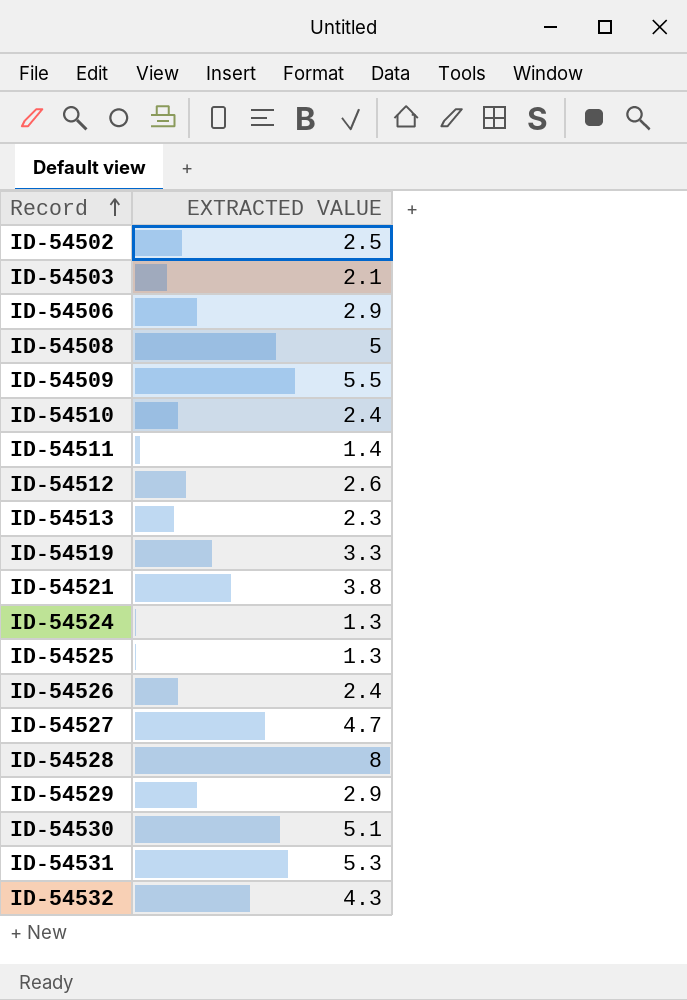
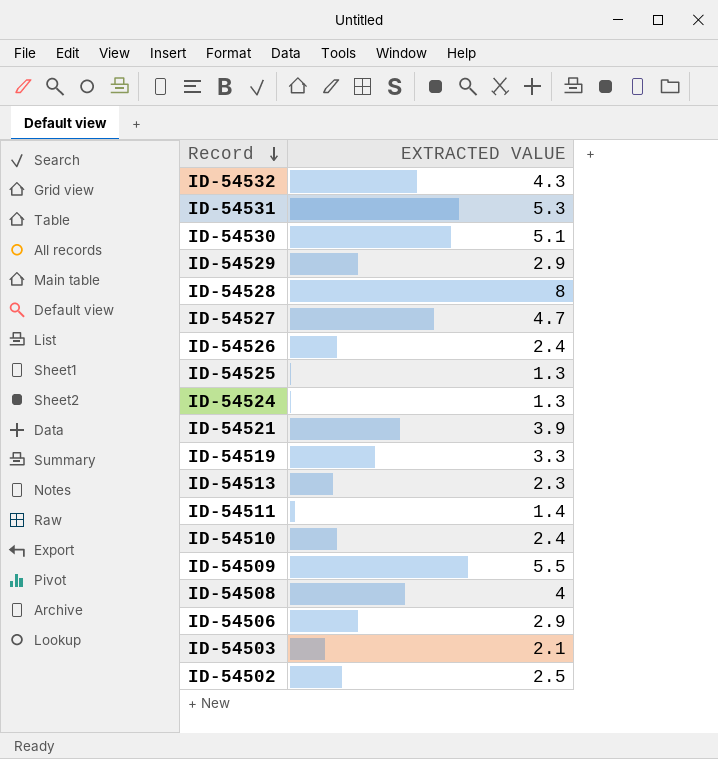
row order: Record ascending -> Record descending
row ID-54512: 2.6 -> none
ID-54521 | EXTRACTED VALUE: 3.8 -> 3.9
ID-54508 | EXTRACTED VALUE: 5 -> 4

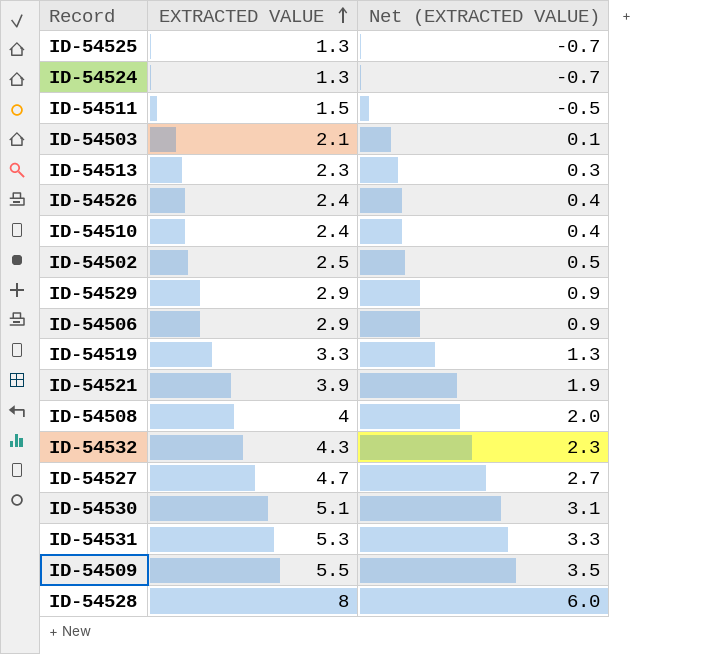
row order: Record descending -> EXTRACTED VALUE ascending
column Net (EXTRACTED VALUE) | formula: none -> [EXTRACTED VALUE] - 2
ID-54511 | EXTRACTED VALUE: 1.4 -> 1.5

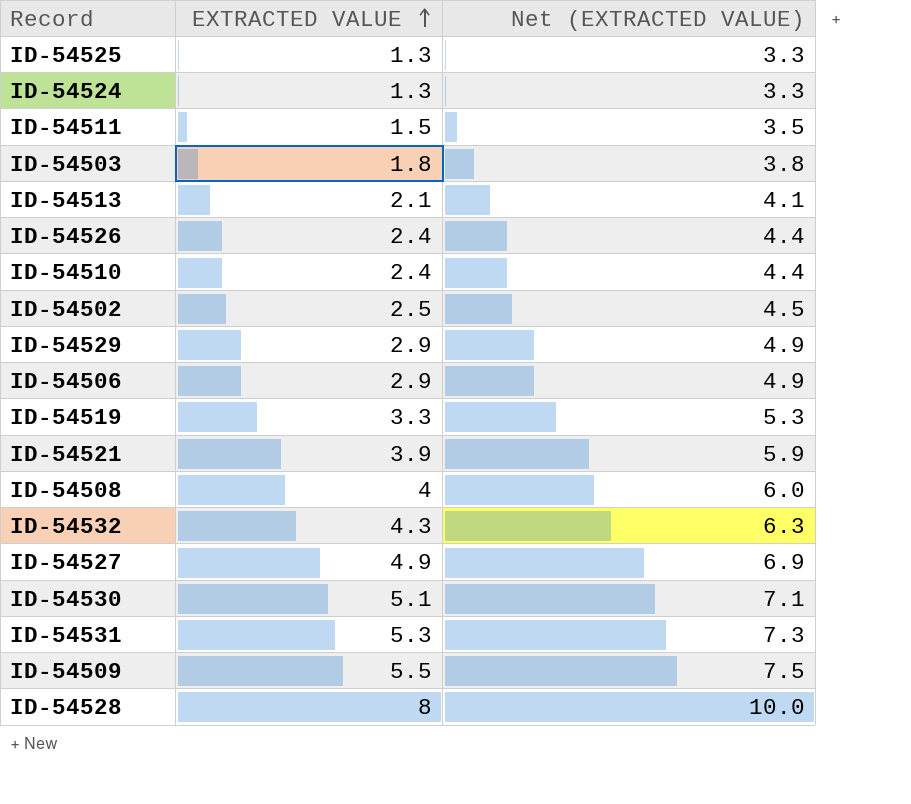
column Net (EXTRACTED VALUE) | formula: [EXTRACTED VALUE] - 2 -> [EXTRACTED VALUE] + 2
ID-54503 | EXTRACTED VALUE: 2.1 -> 1.8
ID-54513 | EXTRACTED VALUE: 2.3 -> 2.1
ID-54527 | EXTRACTED VALUE: 4.7 -> 4.9

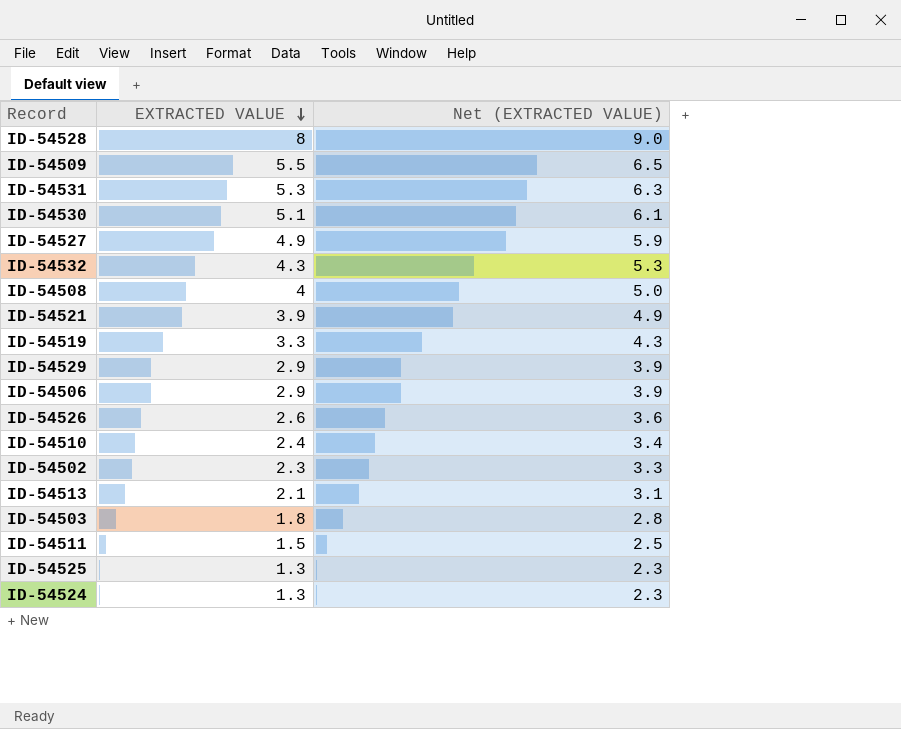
row order: EXTRACTED VALUE ascending -> EXTRACTED VALUE descending
column Net (EXTRACTED VALUE) | formula: [EXTRACTED VALUE] + 2 -> [EXTRACTED VALUE] + 1
ID-54526 | EXTRACTED VALUE: 2.4 -> 2.6
ID-54502 | EXTRACTED VALUE: 2.5 -> 2.3

